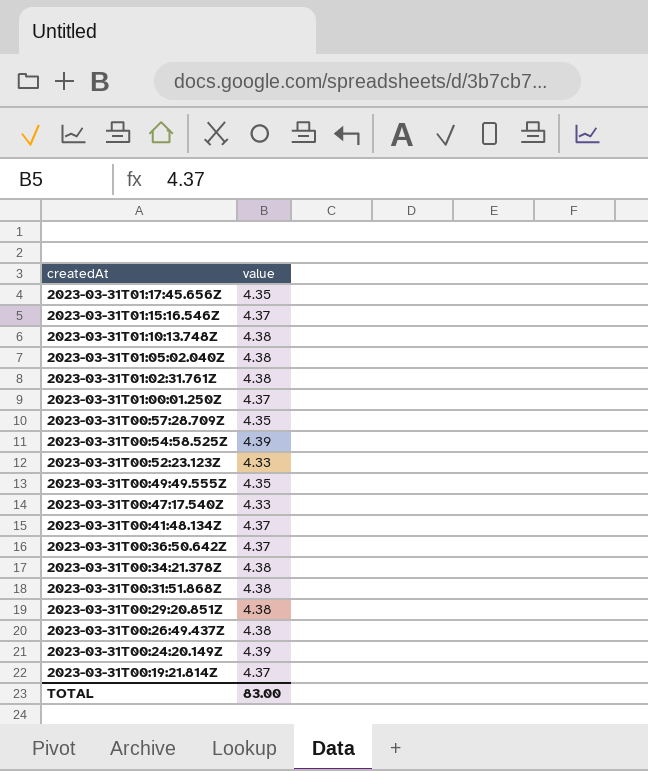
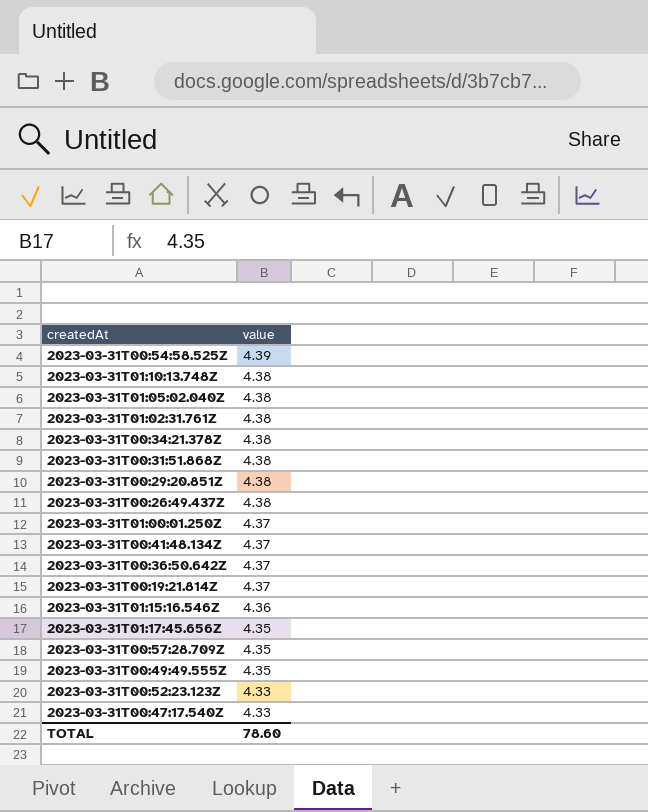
row order: createdAt descending -> value descending
row 2023-03-31T00:24:20.149Z: 4.39 -> none
2023-03-31T01:15:16.546Z | value: 4.37 -> 4.36
TOTAL | value: 83.00 -> 78.60

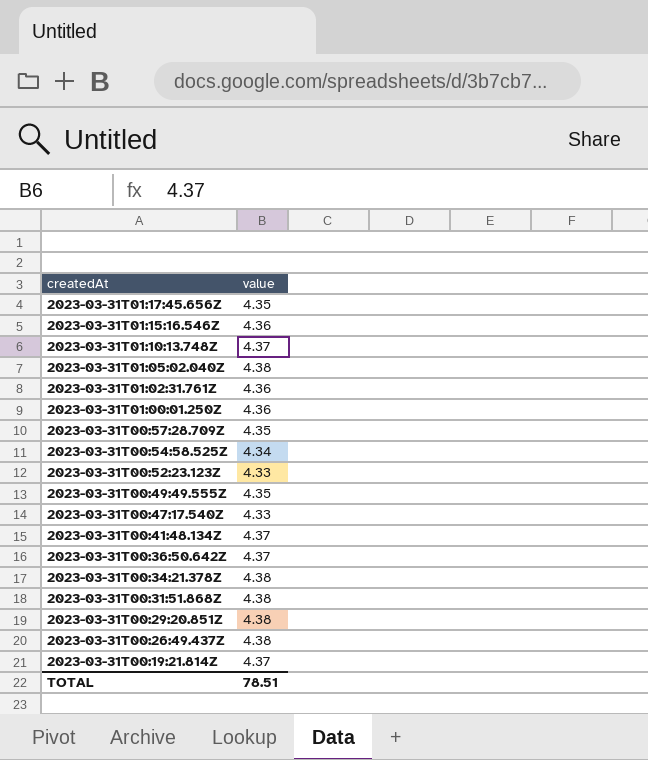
row order: value descending -> createdAt descending
2023-03-31T01:10:13.748Z | value: 4.38 -> 4.37
2023-03-31T01:02:31.761Z | value: 4.38 -> 4.36
2023-03-31T01:00:01.250Z | value: 4.37 -> 4.36
2023-03-31T00:54:58.525Z | value: 4.39 -> 4.34
TOTAL | value: 78.60 -> 78.51

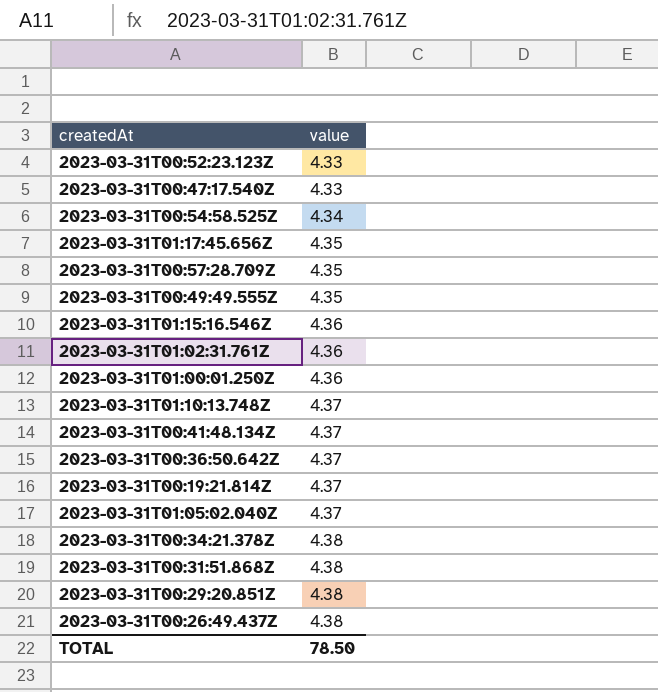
row order: createdAt descending -> value ascending
2023-03-31T01:05:02.040Z | value: 4.38 -> 4.37
TOTAL | value: 78.51 -> 78.50

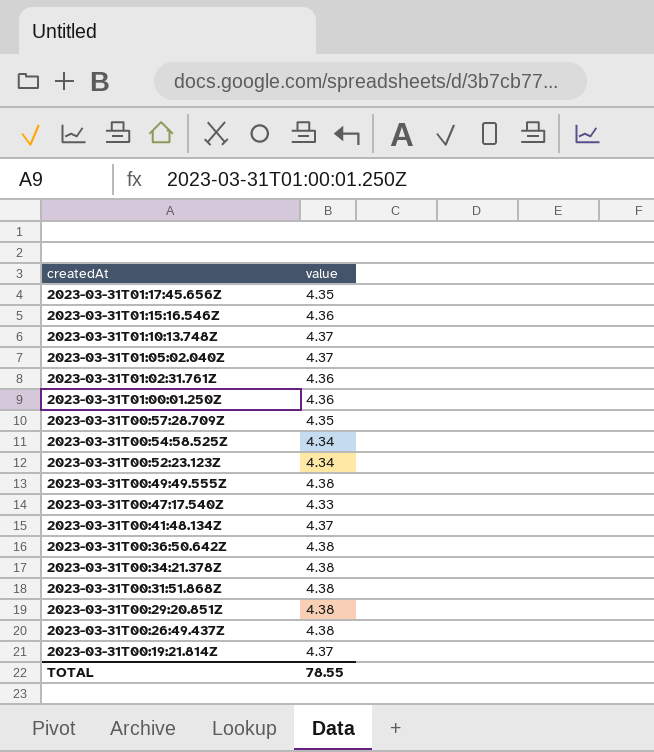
row order: value ascending -> createdAt descending
2023-03-31T00:52:23.123Z | value: 4.33 -> 4.34
2023-03-31T00:49:49.555Z | value: 4.35 -> 4.38
2023-03-31T00:36:50.642Z | value: 4.37 -> 4.38
TOTAL | value: 78.50 -> 78.55

